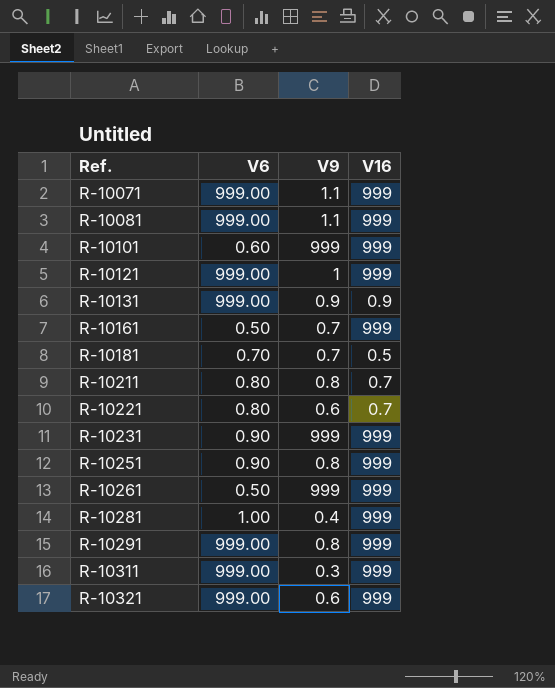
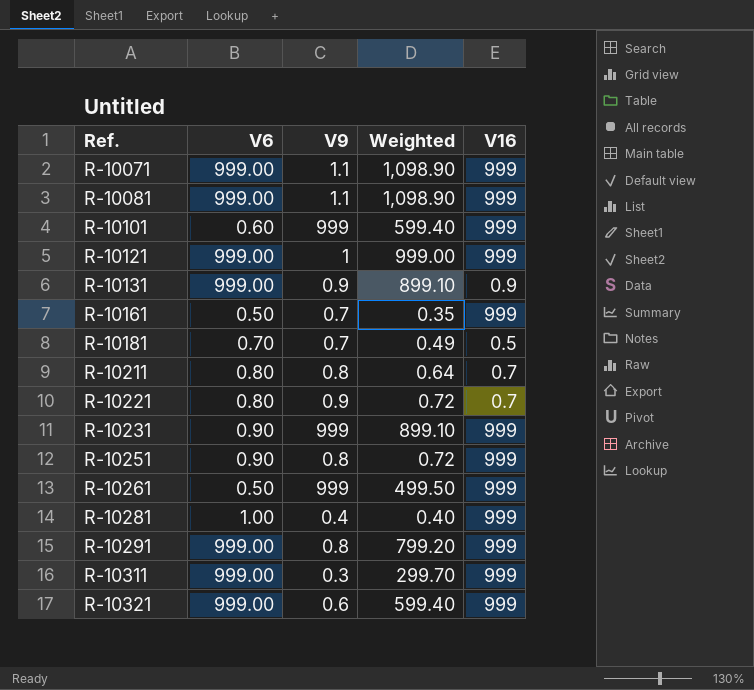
column Weighted | formula: none -> [V6] * [V9]
R-10221 | V9: 0.6 -> 0.9

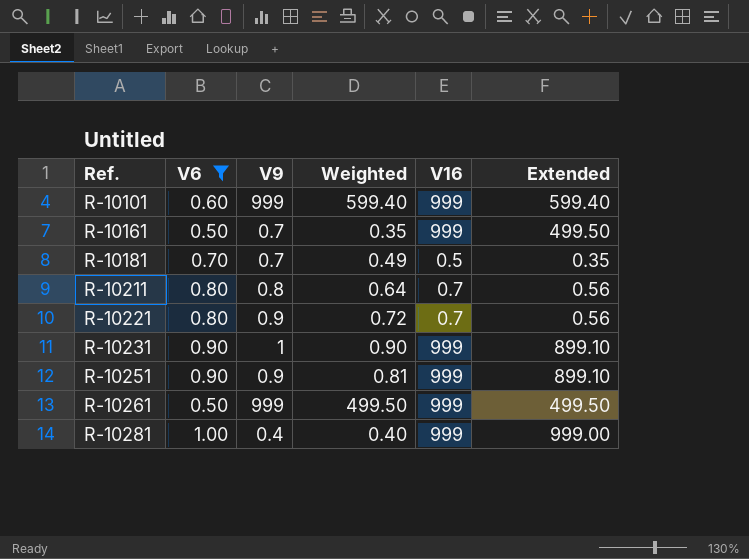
filter: none -> V6 != 999.00
column Extended | formula: none -> [V6] * [V16]
R-10231 | V9: 999 -> 1
R-10231 | Weighted: 899.10 -> 0.90
R-10251 | V9: 0.8 -> 0.9
R-10251 | Weighted: 0.72 -> 0.81

